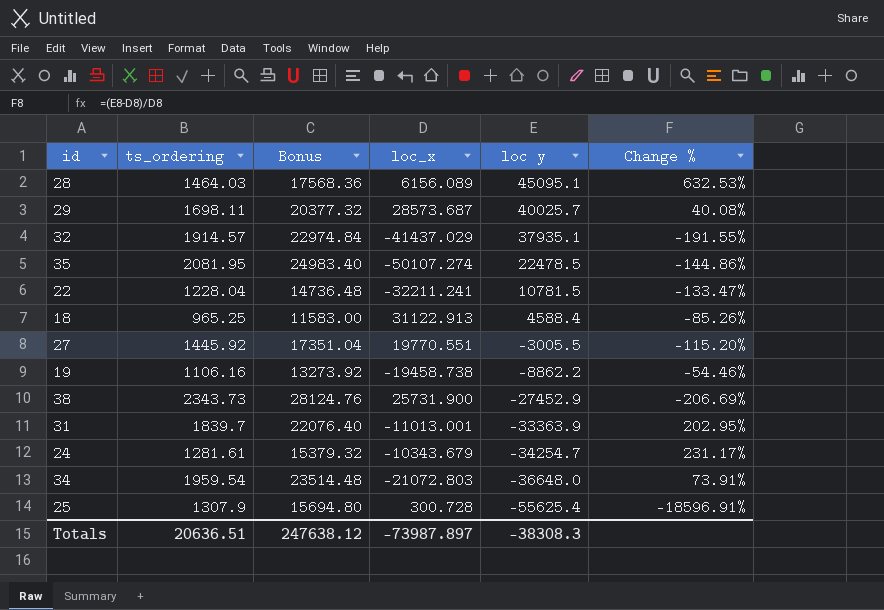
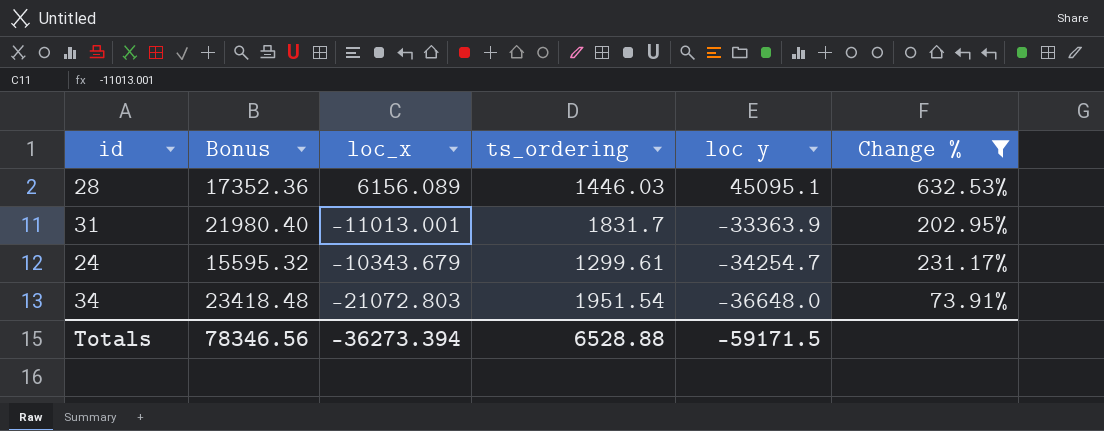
filter: none -> Change % >= 73.91%
column ts_ordering | position: 2 -> 4
28 | Bonus: 17568.36 -> 17352.36
28 | ts_ordering: 1464.03 -> 1446.03
31 | Bonus: 22076.40 -> 21980.40
31 | ts_ordering: 1839.7 -> 1831.7
24 | Bonus: 15379.32 -> 15595.32
24 | ts_ordering: 1281.61 -> 1299.61
34 | Bonus: 23514.48 -> 23418.48
34 | ts_ordering: 1959.54 -> 1951.54
Totals | Bonus: 247638.12 -> 78346.56
Totals | loc_x: -73987.897 -> -36273.394
Totals | ts_ordering: 20636.51 -> 6528.88
Totals | loc y: -38308.3 -> -59171.5

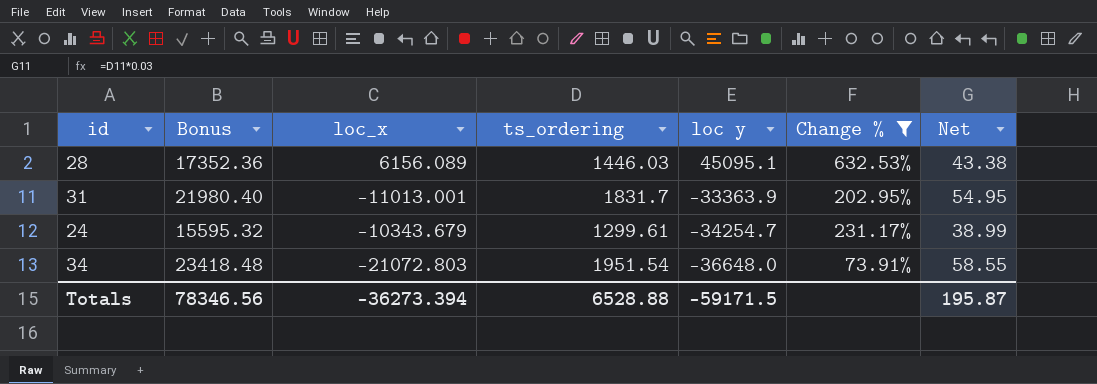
column Net | formula: none -> [ts_ordering] * 0.03

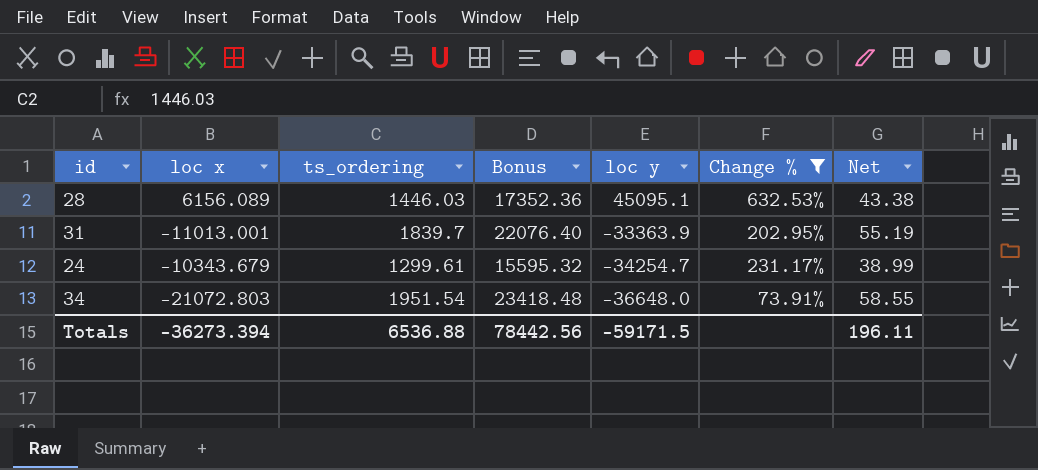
column name: loc_x -> loc x
column Bonus | position: 2 -> 4
31 | ts_ordering: 1831.7 -> 1839.7
31 | Bonus: 21980.40 -> 22076.40
31 | Net: 54.95 -> 55.19
Totals | ts_ordering: 6528.88 -> 6536.88
Totals | Bonus: 78346.56 -> 78442.56
Totals | Net: 195.87 -> 196.11

